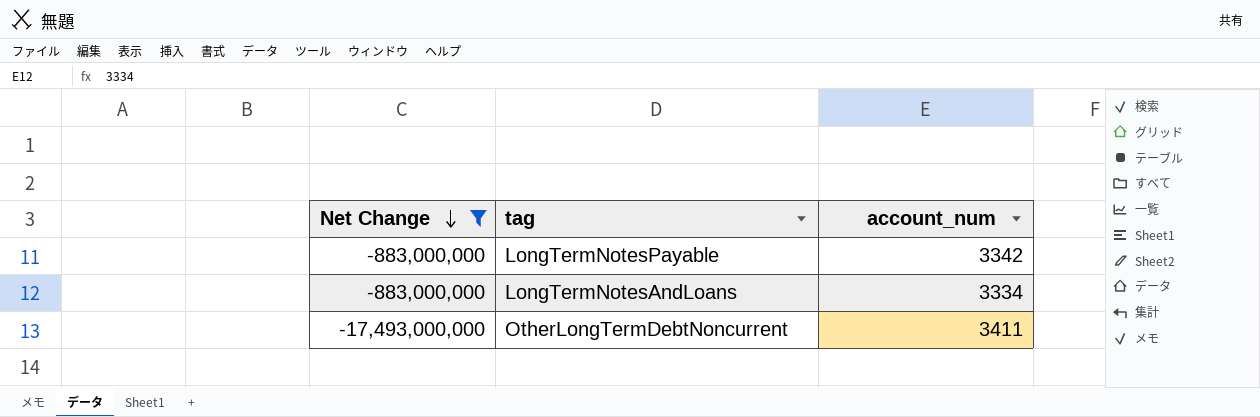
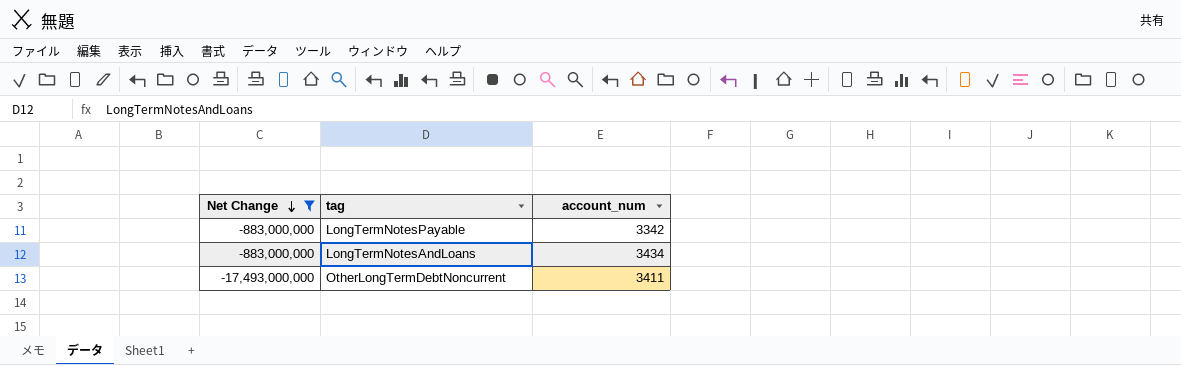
LongTermNotesAndLoans | account_num: 3334 -> 3434

